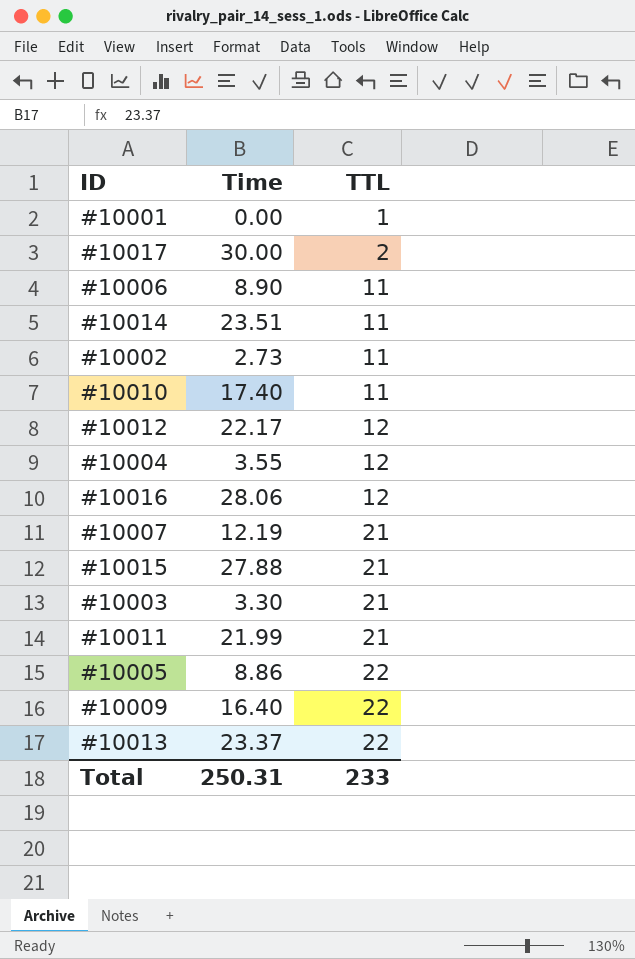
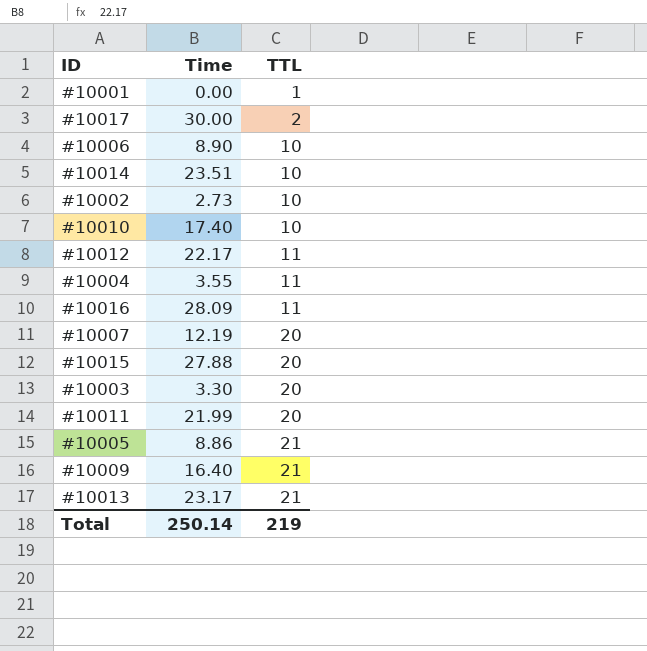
#10006 | TTL: 11 -> 10
#10014 | TTL: 11 -> 10
#10002 | TTL: 11 -> 10
#10010 | TTL: 11 -> 10
#10012 | TTL: 12 -> 11
#10004 | TTL: 12 -> 11
#10016 | Time: 28.06 -> 28.09
#10016 | TTL: 12 -> 11
#10007 | TTL: 21 -> 20
#10015 | TTL: 21 -> 20
#10003 | TTL: 21 -> 20
#10011 | TTL: 21 -> 20
#10005 | TTL: 22 -> 21
#10009 | TTL: 22 -> 21
#10013 | Time: 23.37 -> 23.17
#10013 | TTL: 22 -> 21
Total | Time: 250.31 -> 250.14
Total | TTL: 233 -> 219

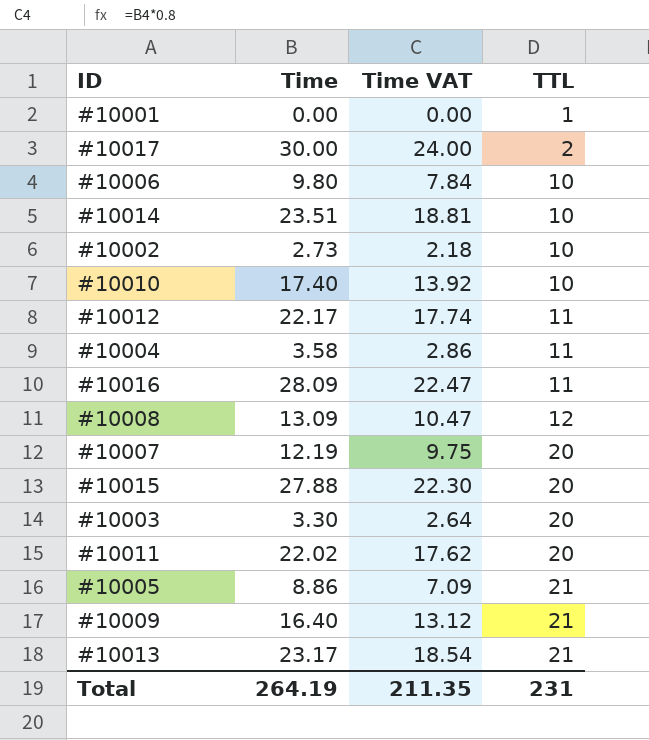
column Time VAT | formula: none -> [Time] * 0.8
#10006 | Time: 8.90 -> 9.80
#10004 | Time: 3.55 -> 3.58
row #10008: none -> 13.09 | 10.47 | 12
#10011 | Time: 21.99 -> 22.02
Total | Time: 250.14 -> 264.19
Total | TTL: 219 -> 231

